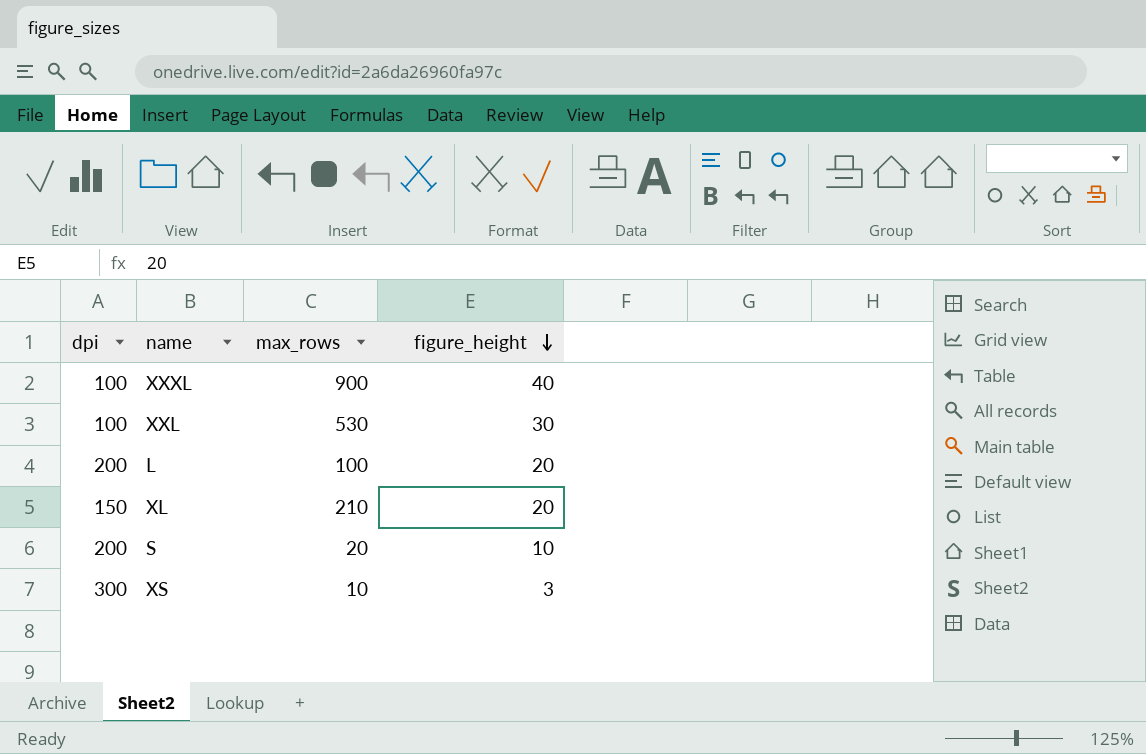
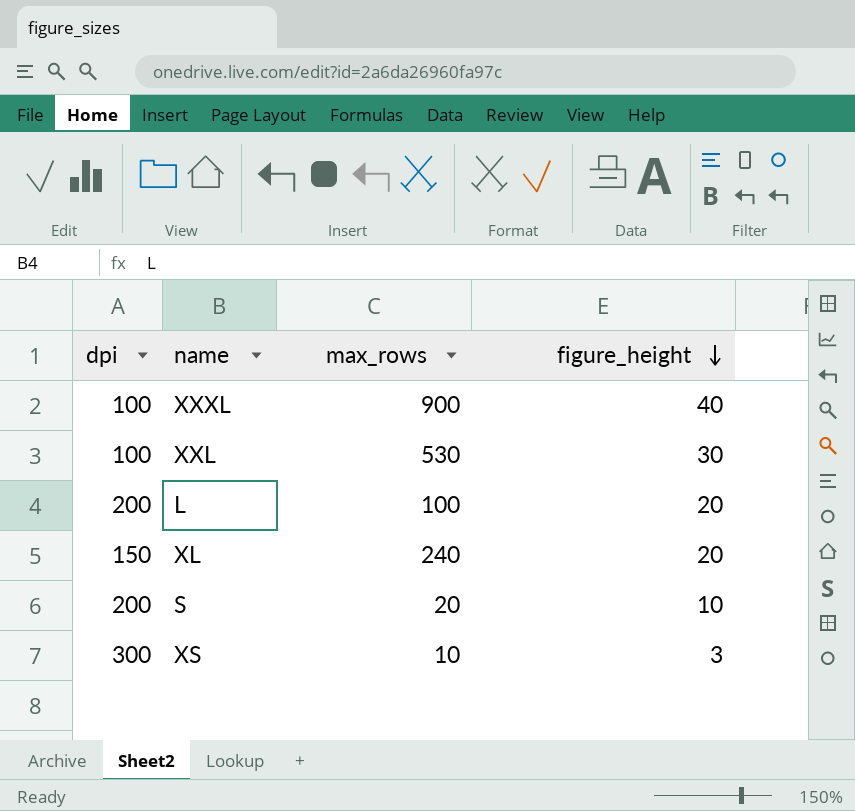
XL | max_rows: 210 -> 240

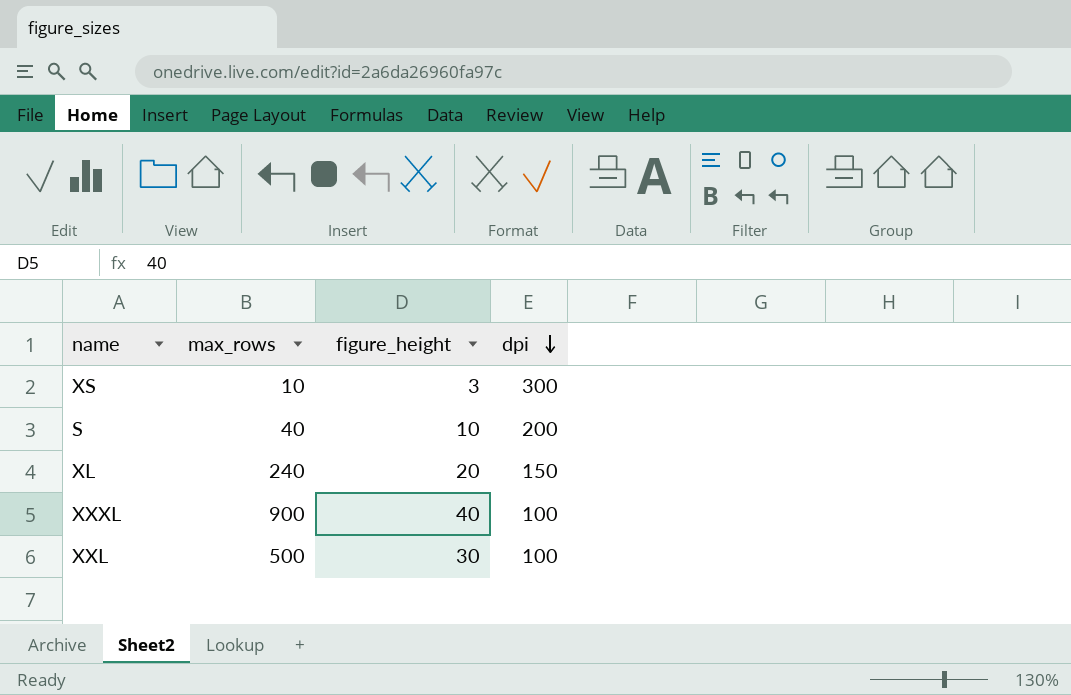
row order: figure_height descending -> dpi descending
column dpi | position: 1 -> 4
row L: 200 | 100 | 20 -> none
S | max_rows: 20 -> 40
XXL | max_rows: 530 -> 500

